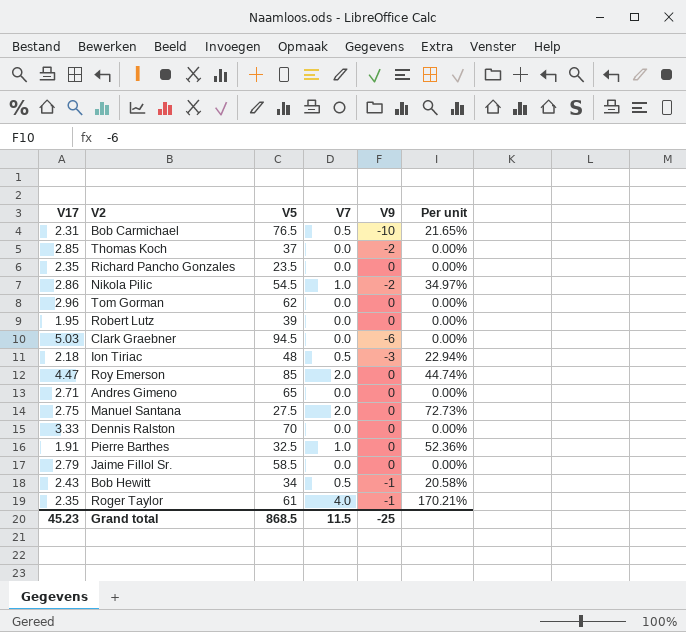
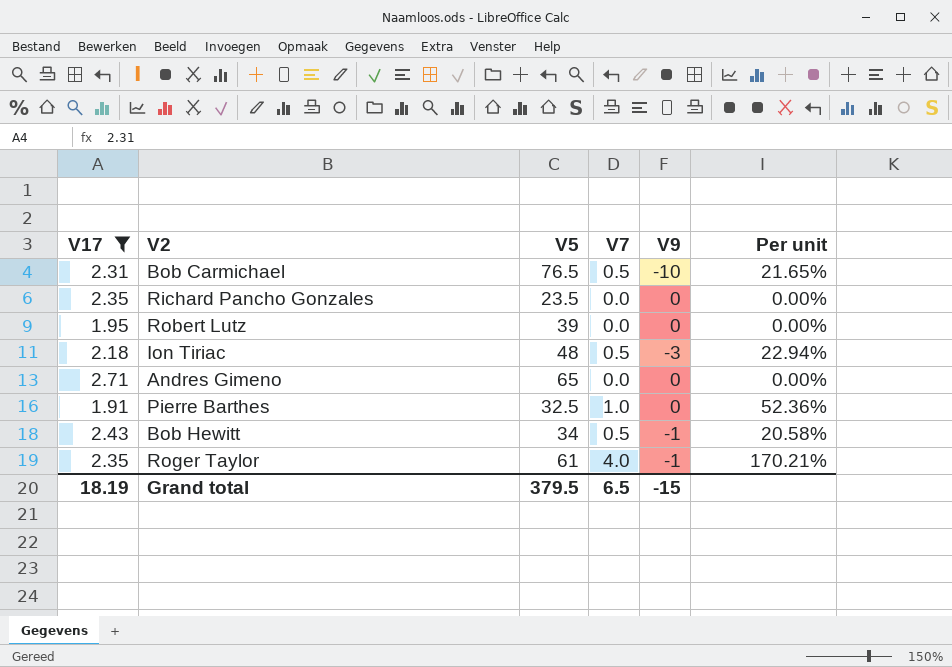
filter: none -> V17 <= 2.71
Grand total | V17: 45.23 -> 18.19
Grand total | V5: 868.5 -> 379.5
Grand total | V7: 11.5 -> 6.5
Grand total | V9: -25 -> -15

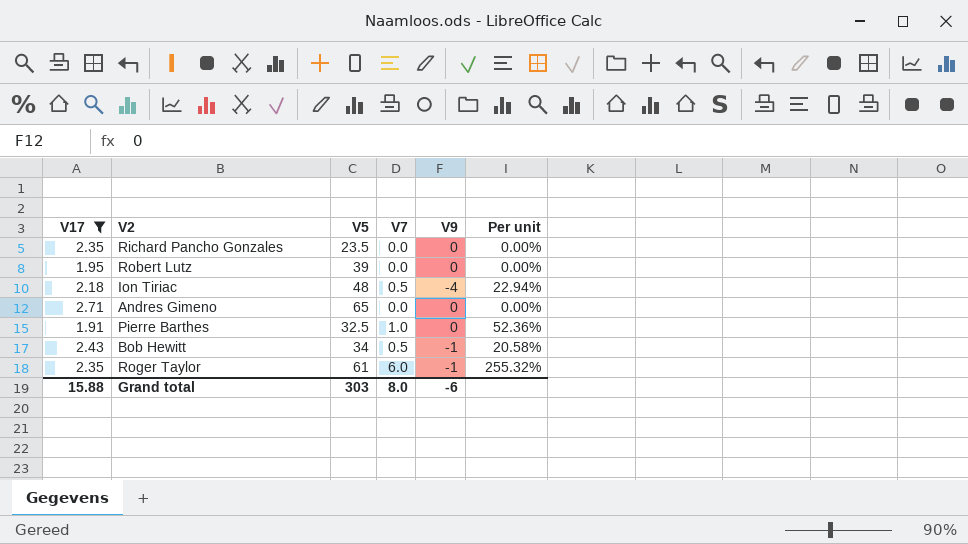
row Bob Carmichael: 2.31 | 76.5 | 0.5 | -10 | 21.65% -> none
Ion Tiriac | V9: -3 -> -4
Roger Taylor | V7: 4.0 -> 6.0
Roger Taylor | Per unit: 170.21% -> 255.32%
Grand total | V17: 18.19 -> 15.88
Grand total | V5: 379.5 -> 303
Grand total | V7: 6.5 -> 8.0
Grand total | V9: -15 -> -6

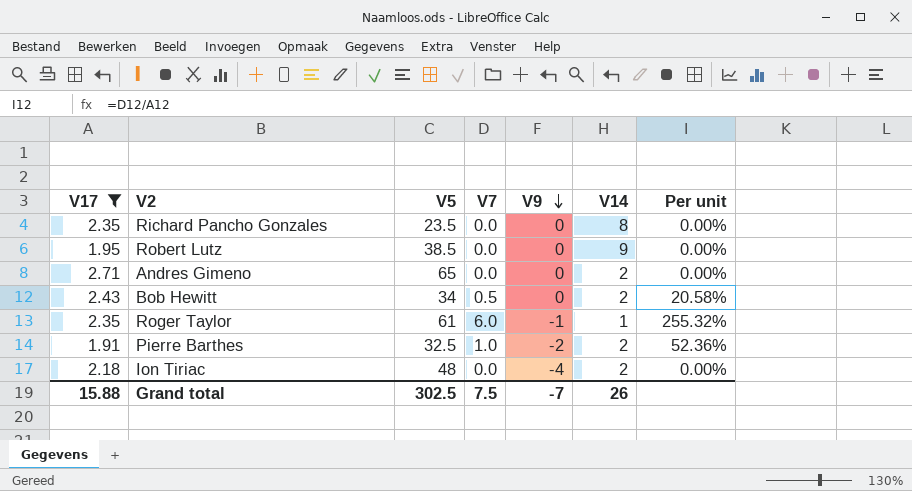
row order: none -> V9 descending
column V14 | position: none -> 6
Robert Lutz | V5: 39 -> 38.5
Bob Hewitt | V9: -1 -> 0
Pierre Barthes | V9: 0 -> -2
Ion Tiriac | V7: 0.5 -> 0.0
Ion Tiriac | Per unit: 22.94% -> 0.00%
Grand total | V5: 303 -> 302.5
Grand total | V7: 8.0 -> 7.5
Grand total | V9: -6 -> -7

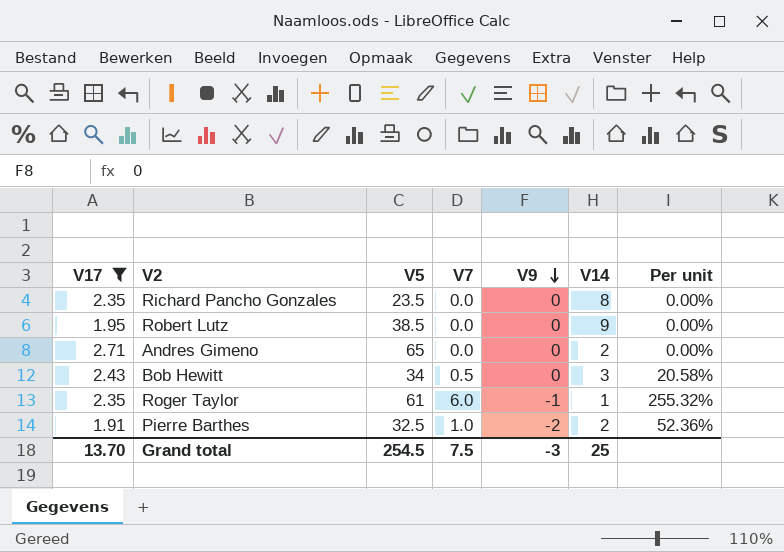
row Ion Tiriac: 2.18 | 48 | 0.0 | -4 | 2 | 0.00% -> none
Bob Hewitt | V14: 2 -> 3
Grand total | V17: 15.88 -> 13.70
Grand total | V5: 302.5 -> 254.5
Grand total | V9: -7 -> -3
Grand total | V14: 26 -> 25

